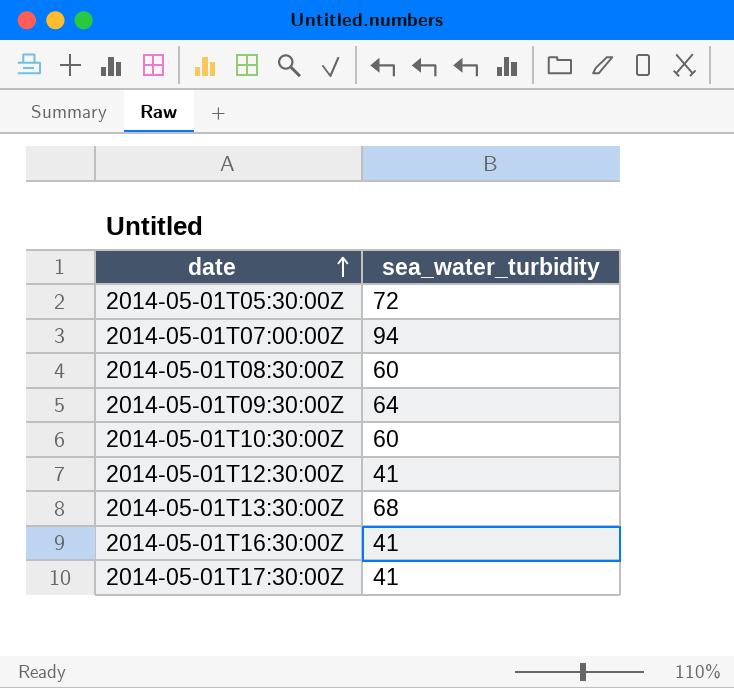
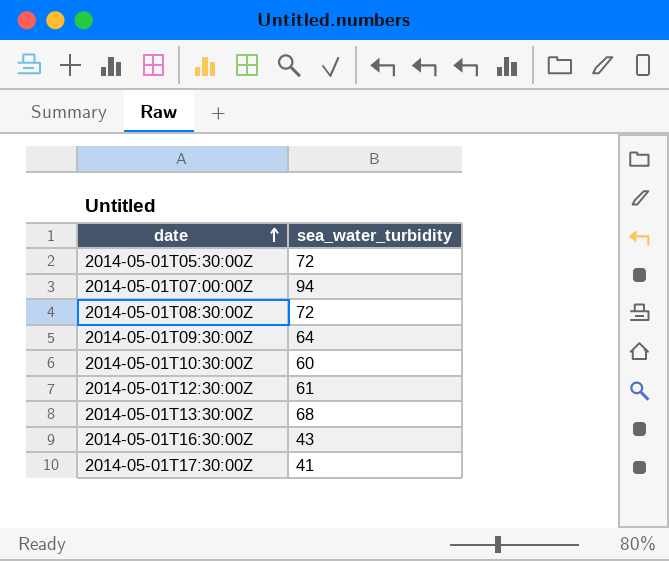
2014-05-01T08:30:00Z | sea_water_turbidity: 60 -> 72
2014-05-01T12:30:00Z | sea_water_turbidity: 41 -> 61
2014-05-01T16:30:00Z | sea_water_turbidity: 41 -> 43

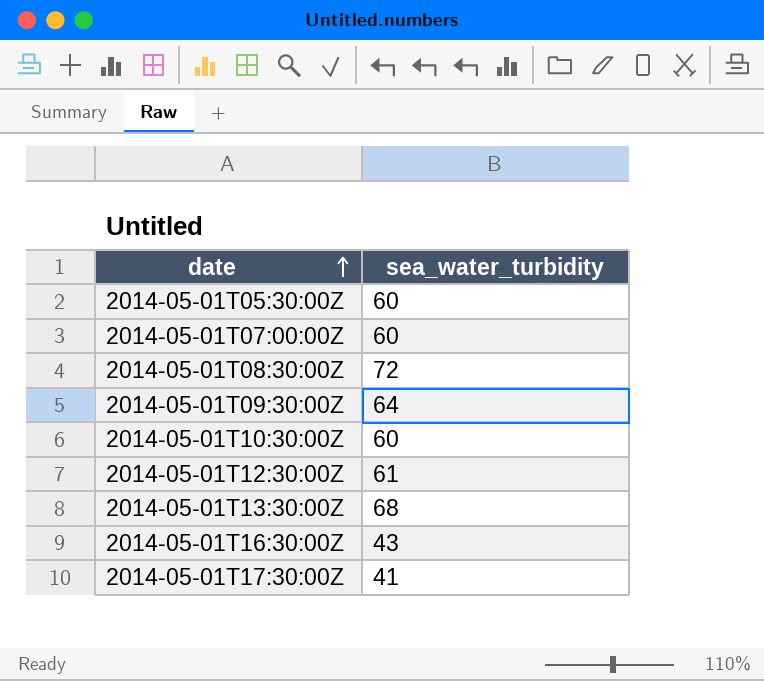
2014-05-01T05:30:00Z | sea_water_turbidity: 72 -> 60
2014-05-01T07:00:00Z | sea_water_turbidity: 94 -> 60

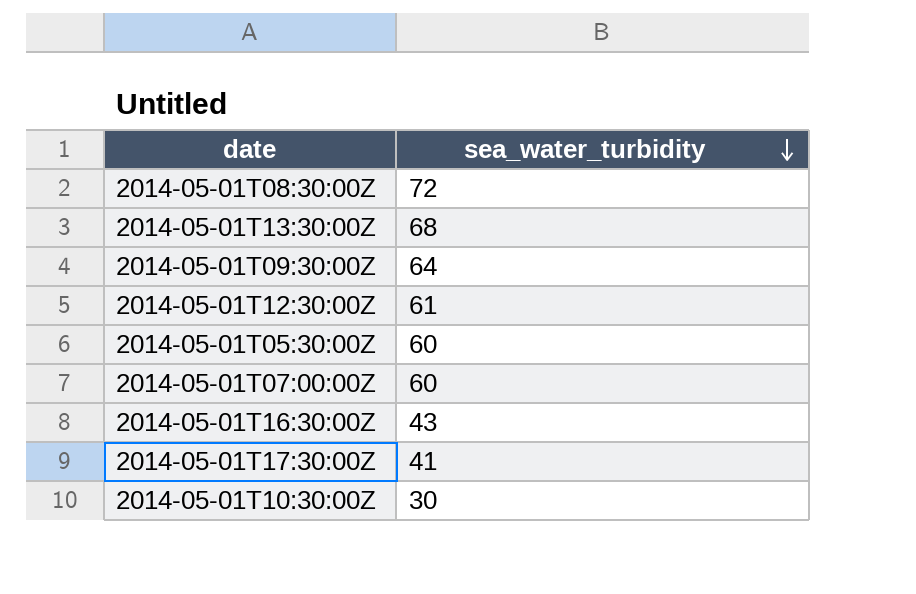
row order: date ascending -> sea_water_turbidity descending
2014-05-01T10:30:00Z | sea_water_turbidity: 60 -> 30

